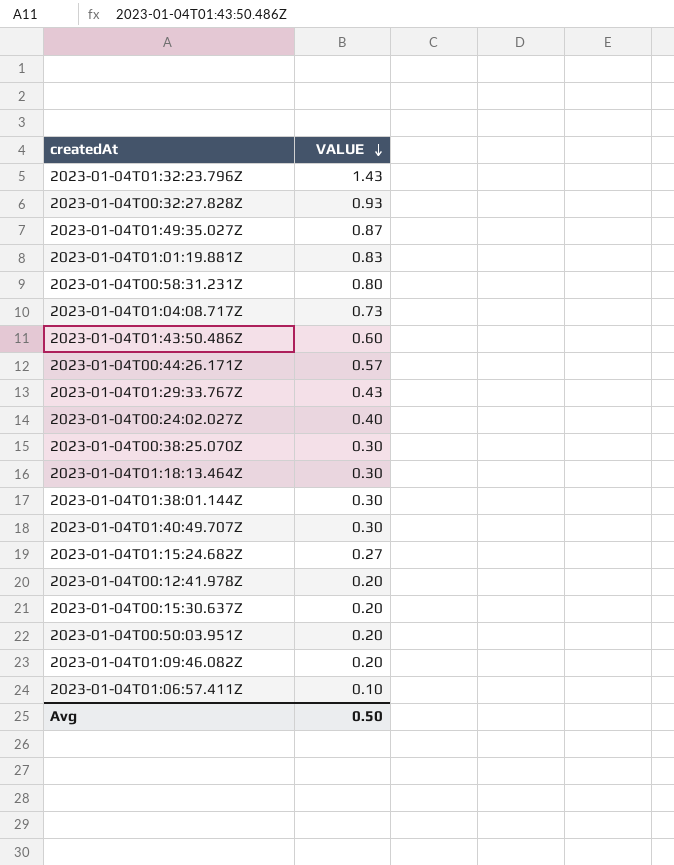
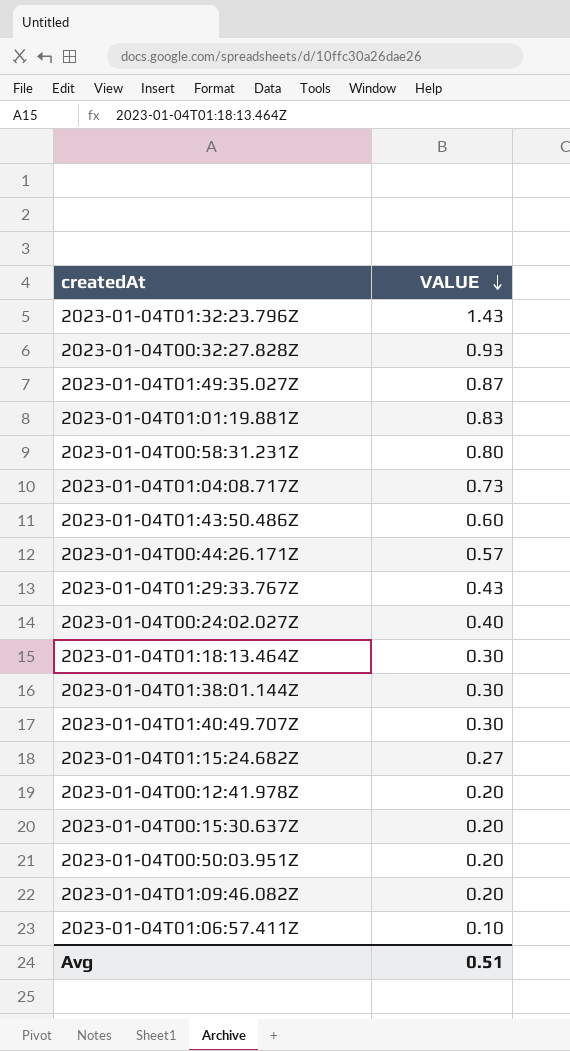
row 2023-01-04T00:38:25.070Z: 0.30 -> none
Avg | VALUE: 0.50 -> 0.51

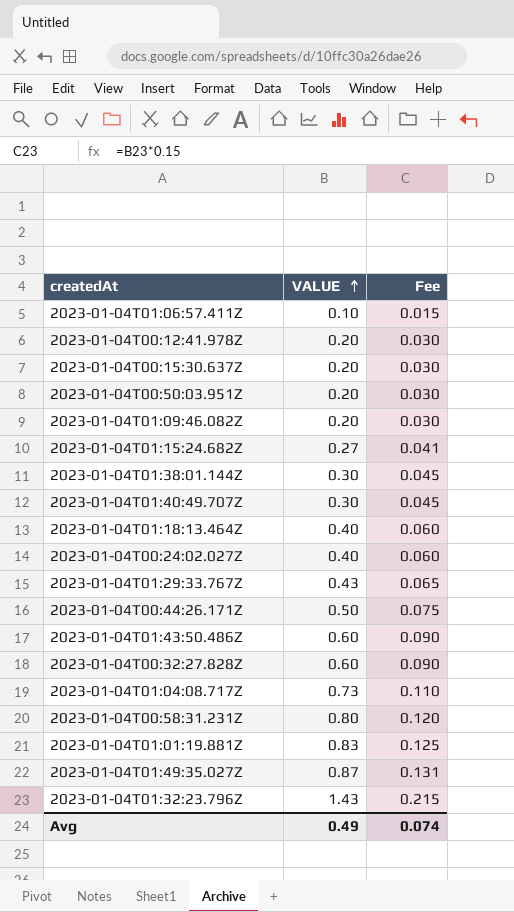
row order: VALUE descending -> VALUE ascending
column Fee | formula: none -> [VALUE] * 0.15
2023-01-04T01:18:13.464Z | VALUE: 0.30 -> 0.40
2023-01-04T00:44:26.171Z | VALUE: 0.57 -> 0.50
2023-01-04T00:32:27.828Z | VALUE: 0.93 -> 0.60
Avg | VALUE: 0.51 -> 0.49

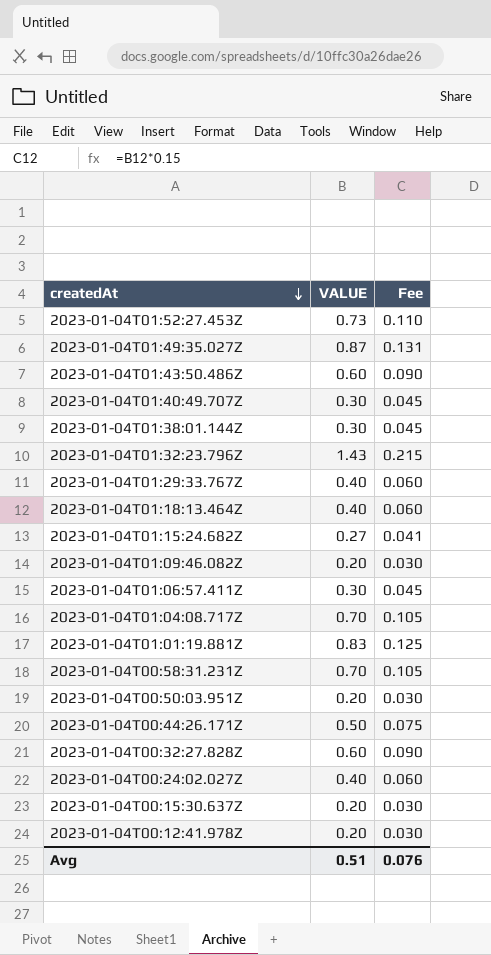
row order: VALUE ascending -> createdAt descending
row 2023-01-04T01:52:27.453Z: none -> 0.73 | 0.110
2023-01-04T01:29:33.767Z | VALUE: 0.43 -> 0.40
2023-01-04T01:29:33.767Z | Fee: 0.065 -> 0.060
2023-01-04T01:06:57.411Z | VALUE: 0.10 -> 0.30
2023-01-04T01:06:57.411Z | Fee: 0.015 -> 0.045
2023-01-04T01:04:08.717Z | VALUE: 0.73 -> 0.70
2023-01-04T01:04:08.717Z | Fee: 0.110 -> 0.105
2023-01-04T00:58:31.231Z | VALUE: 0.80 -> 0.70
2023-01-04T00:58:31.231Z | Fee: 0.120 -> 0.105
Avg | VALUE: 0.49 -> 0.51
Avg | Fee: 0.074 -> 0.076

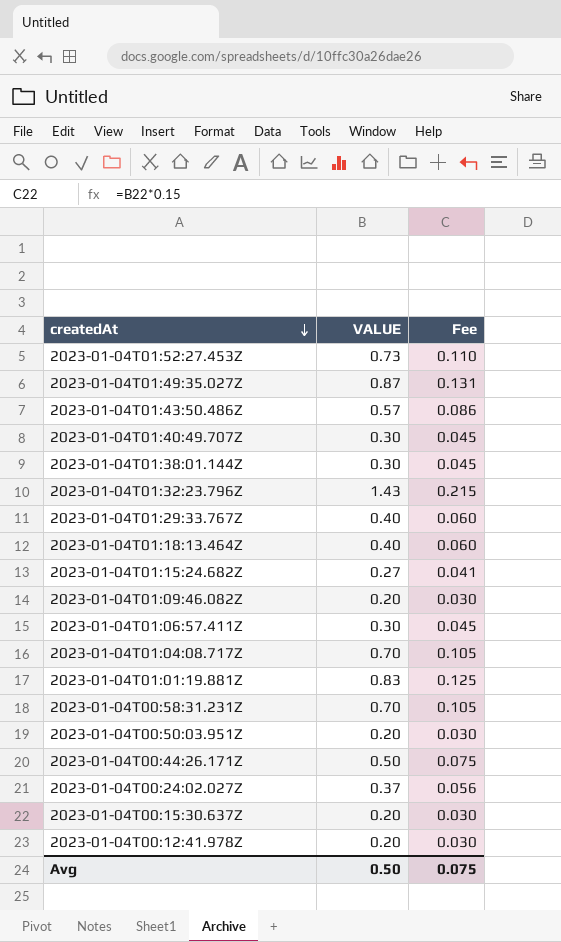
row 2023-01-04T00:32:27.828Z: 0.60 | 0.090 -> none
2023-01-04T01:43:50.486Z | VALUE: 0.60 -> 0.57
2023-01-04T01:43:50.486Z | Fee: 0.090 -> 0.086
2023-01-04T00:24:02.027Z | VALUE: 0.40 -> 0.37
2023-01-04T00:24:02.027Z | Fee: 0.060 -> 0.056
Avg | VALUE: 0.51 -> 0.50
Avg | Fee: 0.076 -> 0.075

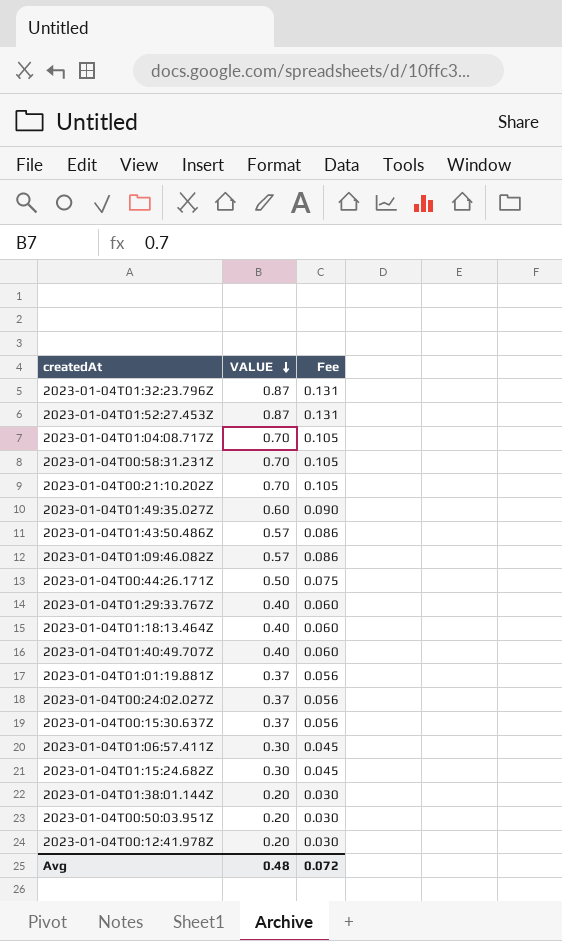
row order: createdAt descending -> VALUE descending
2023-01-04T01:32:23.796Z | VALUE: 1.43 -> 0.87
2023-01-04T01:32:23.796Z | Fee: 0.215 -> 0.131
2023-01-04T01:52:27.453Z | VALUE: 0.73 -> 0.87
2023-01-04T01:52:27.453Z | Fee: 0.110 -> 0.131
row 2023-01-04T00:21:10.202Z: none -> 0.70 | 0.105
2023-01-04T01:49:35.027Z | VALUE: 0.87 -> 0.60
2023-01-04T01:49:35.027Z | Fee: 0.131 -> 0.090
2023-01-04T01:09:46.082Z | VALUE: 0.20 -> 0.57
2023-01-04T01:09:46.082Z | Fee: 0.030 -> 0.086
2023-01-04T01:40:49.707Z | VALUE: 0.30 -> 0.40
2023-01-04T01:40:49.707Z | Fee: 0.045 -> 0.060
2023-01-04T01:01:19.881Z | VALUE: 0.83 -> 0.37
2023-01-04T01:01:19.881Z | Fee: 0.125 -> 0.056
2023-01-04T00:15:30.637Z | VALUE: 0.20 -> 0.37
2023-01-04T00:15:30.637Z | Fee: 0.030 -> 0.056
2023-01-04T01:15:24.682Z | VALUE: 0.27 -> 0.30
2023-01-04T01:15:24.682Z | Fee: 0.041 -> 0.045
2023-01-04T01:38:01.144Z | VALUE: 0.30 -> 0.20
2023-01-04T01:38:01.144Z | Fee: 0.045 -> 0.030
Avg | VALUE: 0.50 -> 0.48
Avg | Fee: 0.075 -> 0.072

